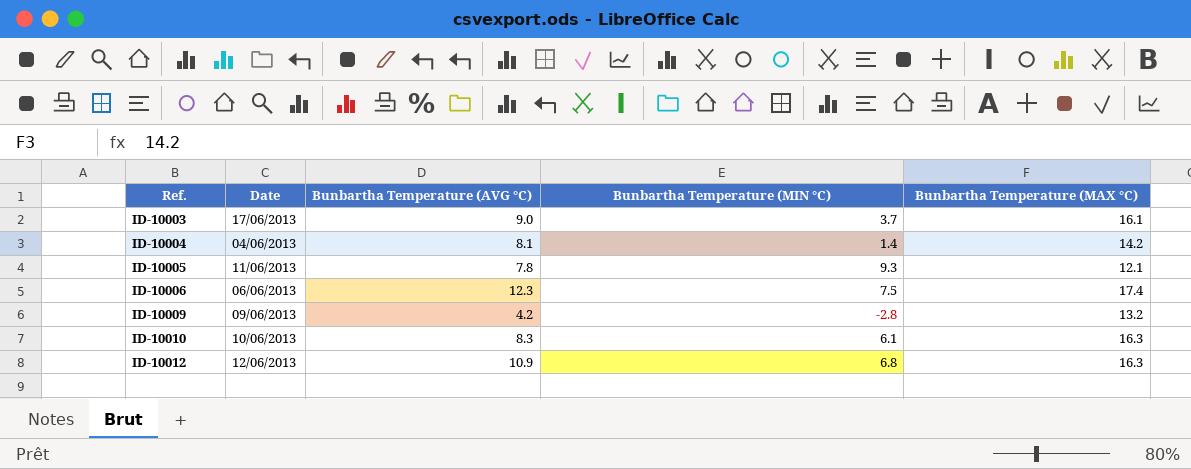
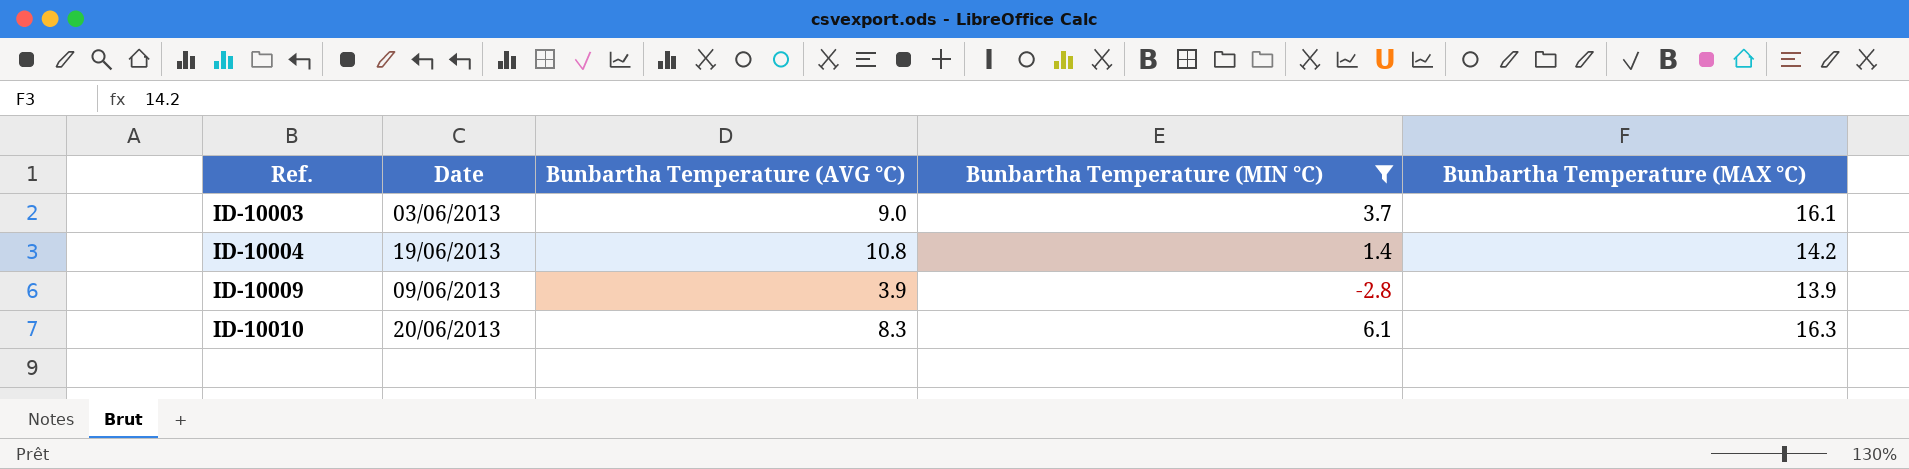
filter: none -> Bunbartha Temperature (MIN °C) <= 6.1
ID-10003 | Date: 17/06/2013 -> 03/06/2013
ID-10004 | Date: 04/06/2013 -> 19/06/2013
ID-10004 | Bunbartha Temperature (AVG °C): 8.1 -> 10.8
ID-10009 | Bunbartha Temperature (AVG °C): 4.2 -> 3.9
ID-10009 | Bunbartha Temperature (MAX °C): 13.2 -> 13.9
ID-10010 | Date: 10/06/2013 -> 20/06/2013

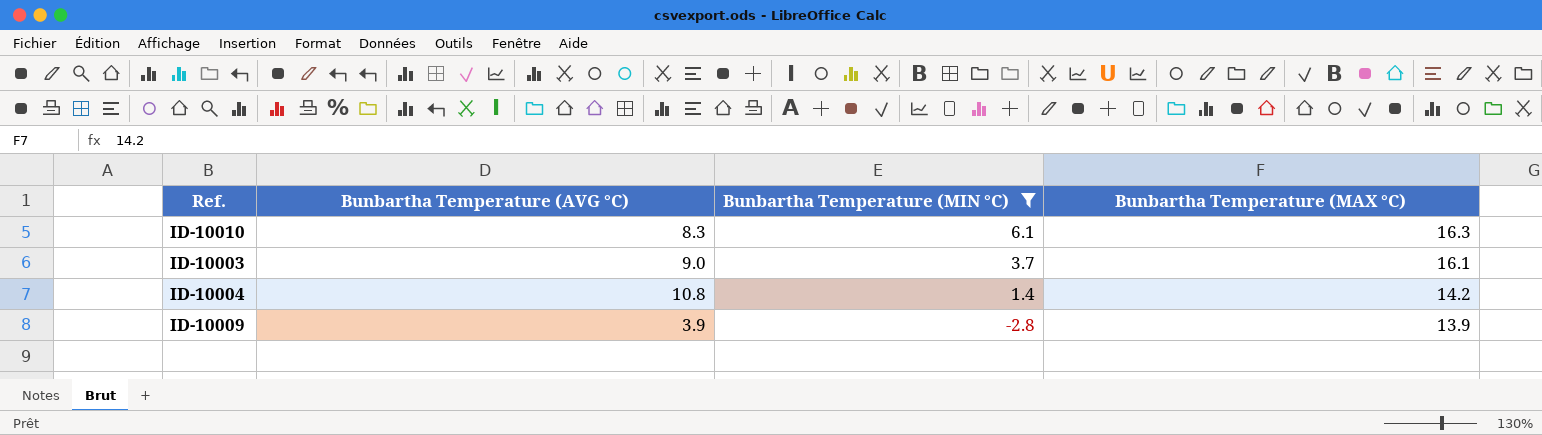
row order: Ref. ascending -> Bunbartha Temperature (MIN °C) descending
column Date | position: 2 -> none

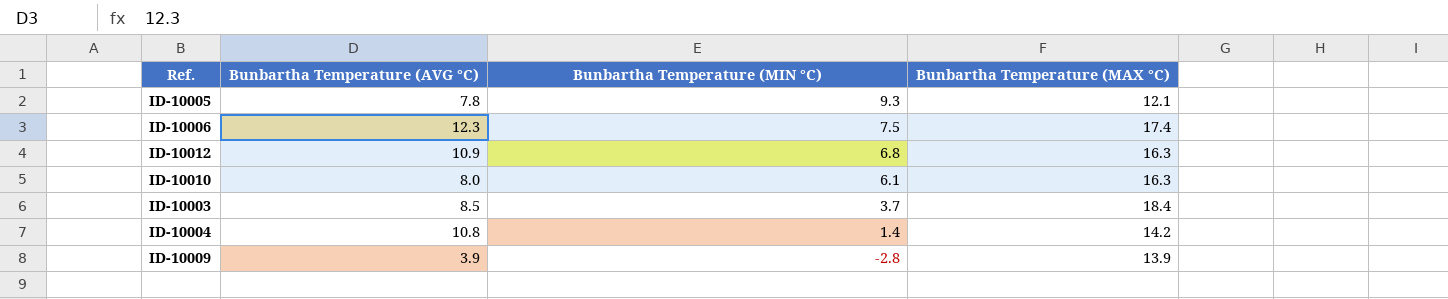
filter: Bunbartha Temperature (MIN °C) <= 6.1 -> none
ID-10010 | Bunbartha Temperature (AVG °C): 8.3 -> 8.0
ID-10003 | Bunbartha Temperature (AVG °C): 9.0 -> 8.5
ID-10003 | Bunbartha Temperature (MAX °C): 16.1 -> 18.4

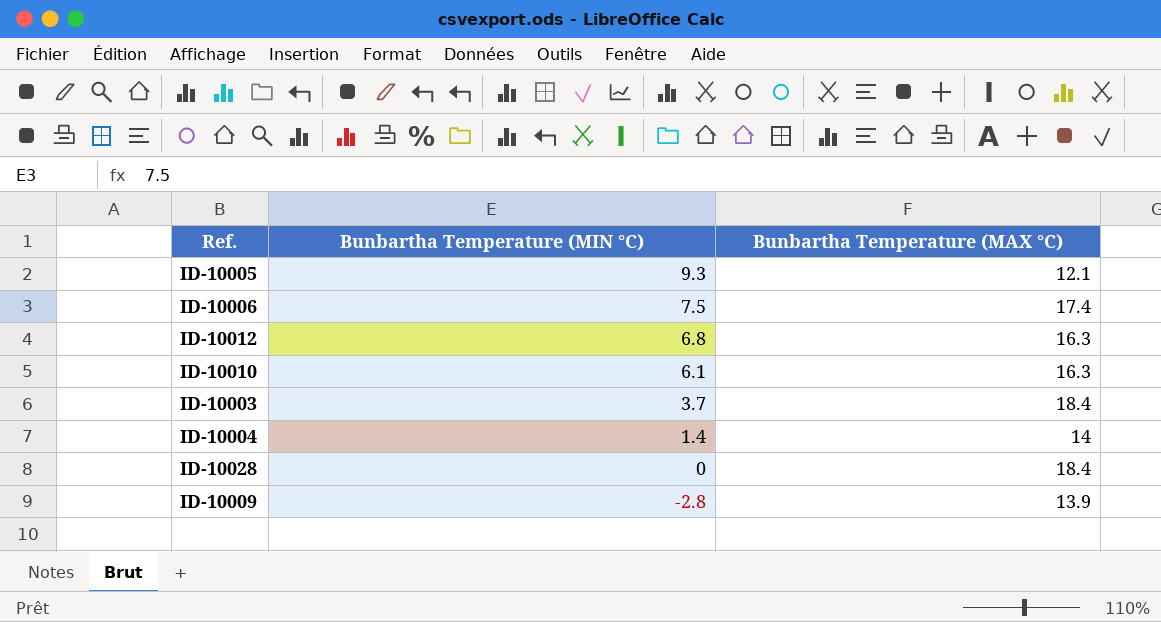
column Bunbartha Temperature (AVG °C) | position: 2 -> none
ID-10004 | Bunbartha Temperature (MAX °C): 14.2 -> 14
row ID-10028: none -> 0 | 18.4

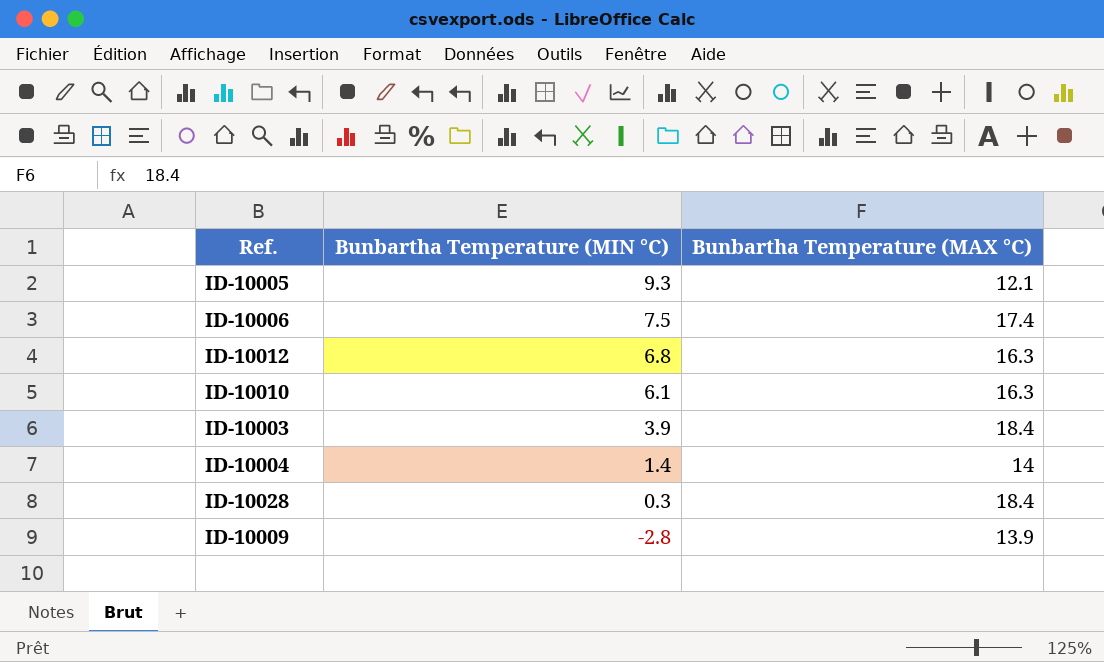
ID-10003 | Bunbartha Temperature (MIN °C): 3.7 -> 3.9
ID-10028 | Bunbartha Temperature (MIN °C): 0 -> 0.3

